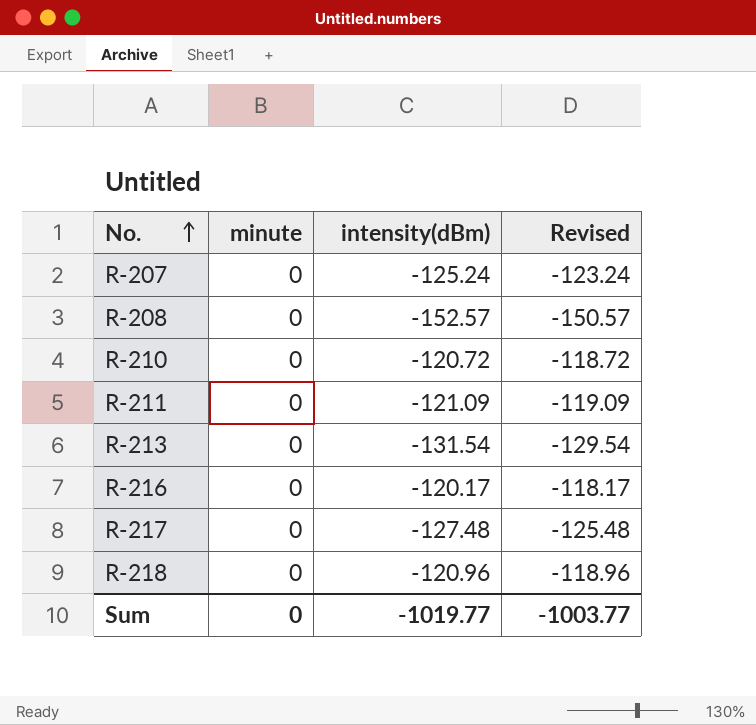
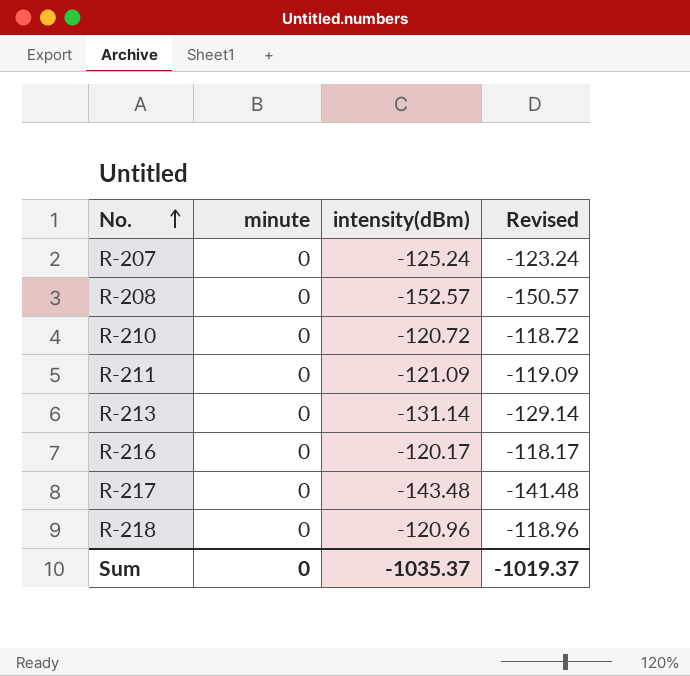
R-213 | intensity(dBm): -131.54 -> -131.14
R-213 | Revised: -129.54 -> -129.14
R-217 | intensity(dBm): -127.48 -> -143.48
R-217 | Revised: -125.48 -> -141.48
Sum | intensity(dBm): -1019.77 -> -1035.37
Sum | Revised: -1003.77 -> -1019.37

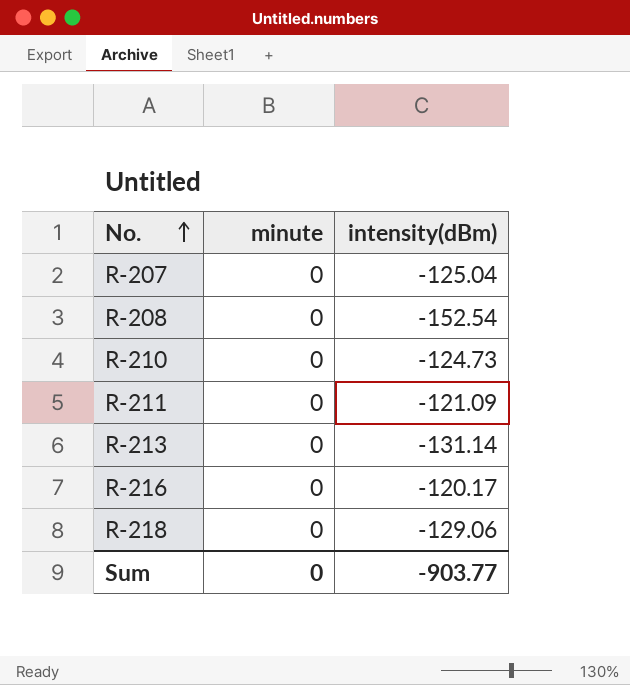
column Revised | formula: [intensity(dBm)] + 2 -> none
row R-217: 0 | -143.48 | -141.48 -> none
R-207 | intensity(dBm): -125.24 -> -125.04
R-208 | intensity(dBm): -152.57 -> -152.54
R-210 | intensity(dBm): -120.72 -> -124.73
R-218 | intensity(dBm): -120.96 -> -129.06
Sum | intensity(dBm): -1035.37 -> -903.77

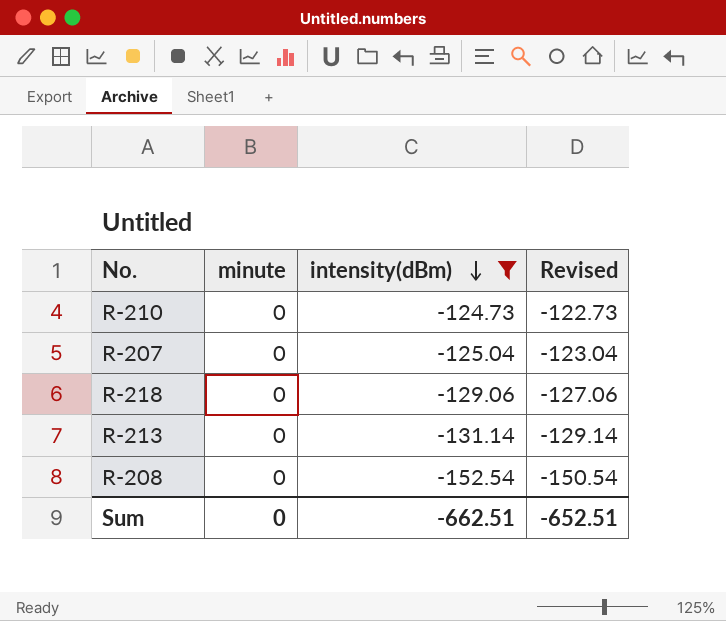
filter: none -> intensity(dBm) <= -124.73
row order: No. ascending -> intensity(dBm) descending
column Revised | formula: none -> [intensity(dBm)] + 2
Sum | intensity(dBm): -903.77 -> -662.51

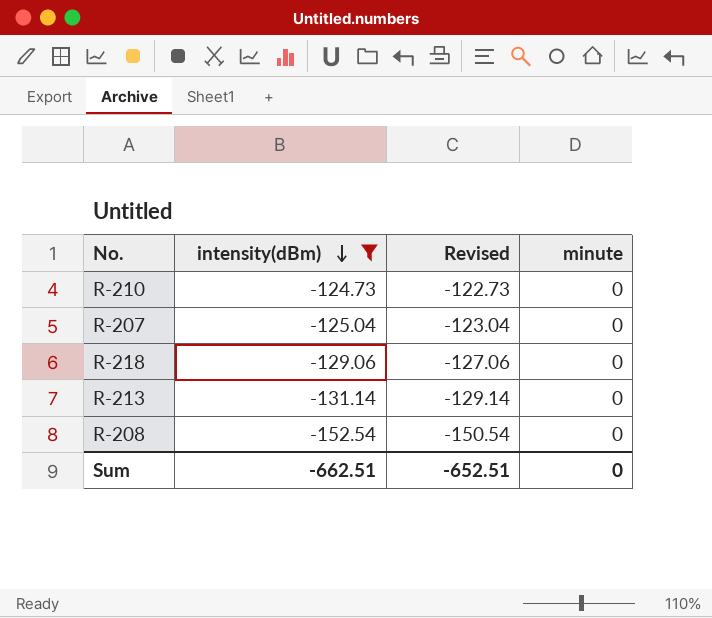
column minute | position: 2 -> 4

